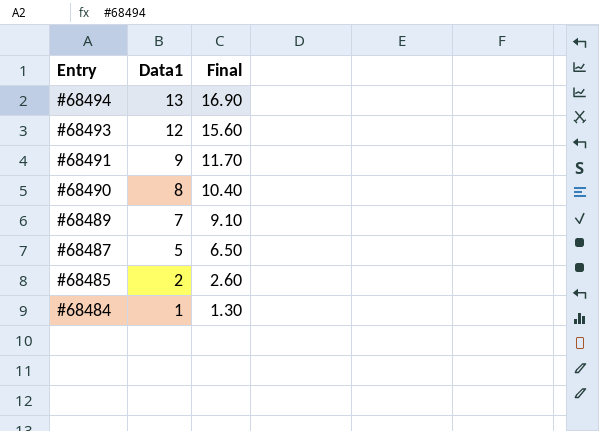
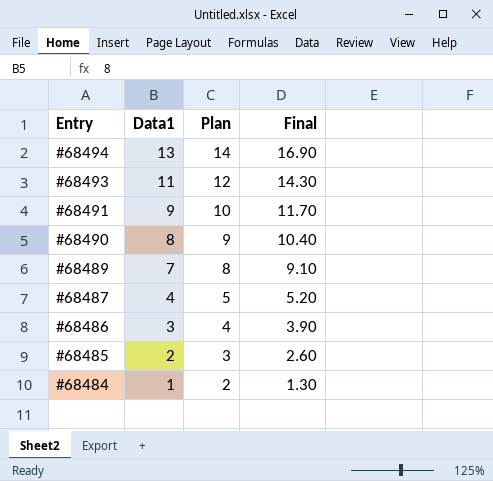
column Plan | formula: none -> [Data1] + 1
#68493 | Data1: 12 -> 11
#68493 | Final: 15.60 -> 14.30
#68487 | Data1: 5 -> 4
#68487 | Final: 6.50 -> 5.20
row #68486: none -> 3 | 4 | 3.90

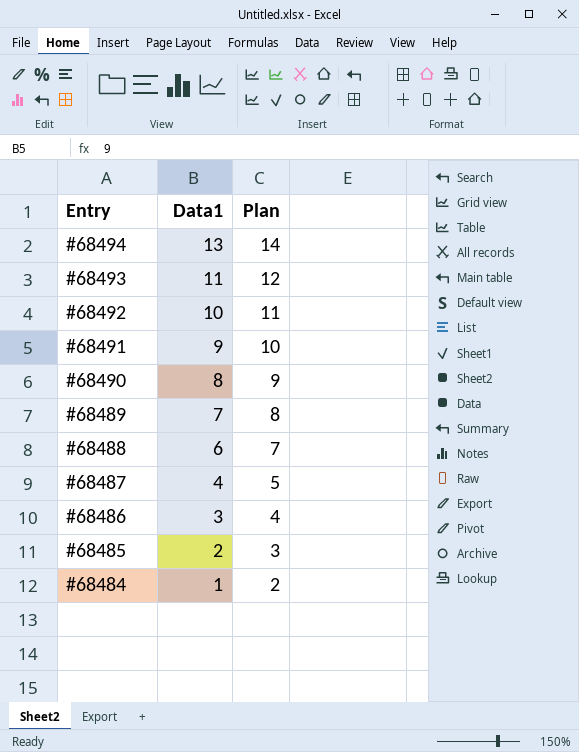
column Final | formula: [Data1] * 1.3 -> none
row #68492: none -> 10 | 11
row #68488: none -> 6 | 7

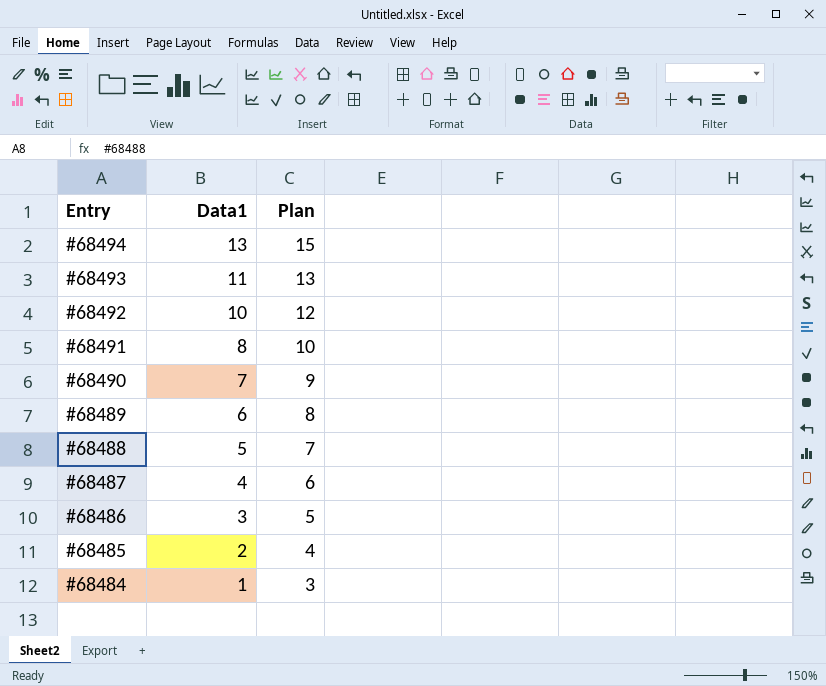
column Plan | formula: [Data1] + 1 -> [Data1] + 2
#68491 | Data1: 9 -> 8
#68490 | Data1: 8 -> 7
#68489 | Data1: 7 -> 6
#68488 | Data1: 6 -> 5

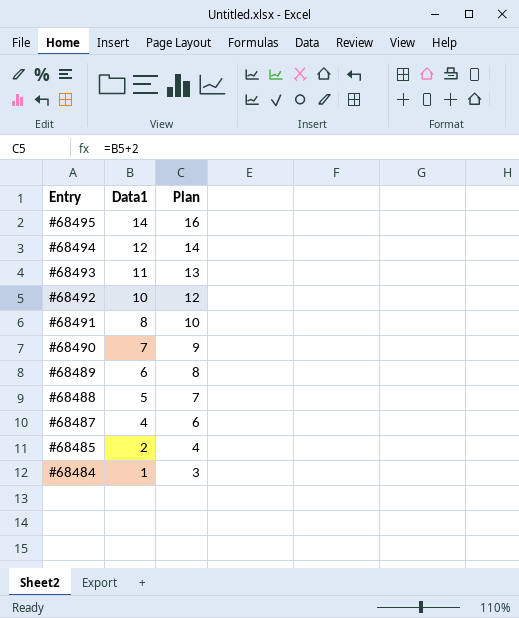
row #68486: 3 | 5 -> none
row #68495: none -> 14 | 16
#68494 | Data1: 13 -> 12
#68494 | Plan: 15 -> 14

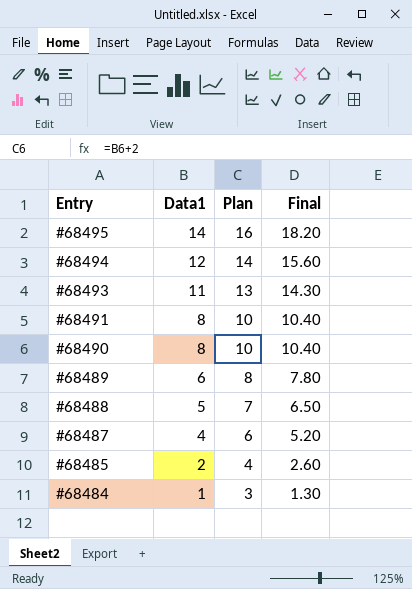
column Final | formula: none -> [Data1] * 1.3
row #68492: 10 | 12 -> none
#68490 | Data1: 7 -> 8
#68490 | Plan: 9 -> 10

